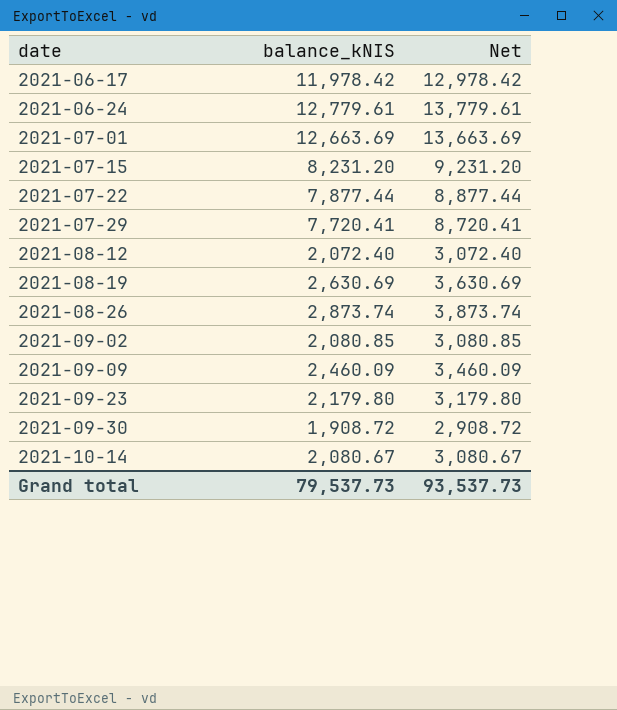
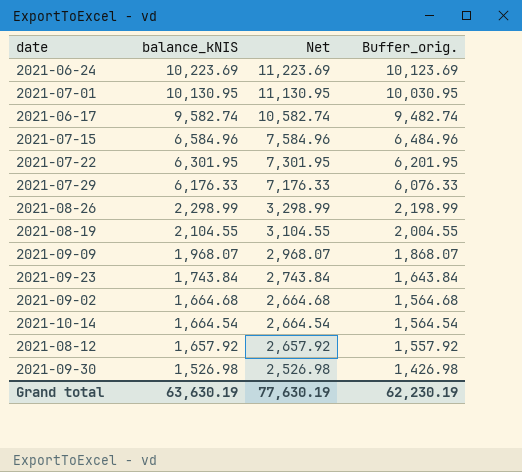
row order: date ascending -> balance_kNIS descending
column Buffer_orig. | formula: none -> [balance_kNIS] - 100
2021-06-24 | balance_kNIS: 12,779.61 -> 10,223.69
2021-06-24 | Net: 13,779.61 -> 11,223.69
2021-07-01 | balance_kNIS: 12,663.69 -> 10,130.95
2021-07-01 | Net: 13,663.69 -> 11,130.95
2021-06-17 | balance_kNIS: 11,978.42 -> 9,582.74
2021-06-17 | Net: 12,978.42 -> 10,582.74
2021-07-15 | balance_kNIS: 8,231.20 -> 6,584.96
2021-07-15 | Net: 9,231.20 -> 7,584.96
2021-07-22 | balance_kNIS: 7,877.44 -> 6,301.95
2021-07-22 | Net: 8,877.44 -> 7,301.95
2021-07-29 | balance_kNIS: 7,720.41 -> 6,176.33
2021-07-29 | Net: 8,720.41 -> 7,176.33
2021-08-26 | balance_kNIS: 2,873.74 -> 2,298.99
2021-08-26 | Net: 3,873.74 -> 3,298.99
2021-08-19 | balance_kNIS: 2,630.69 -> 2,104.55
2021-08-19 | Net: 3,630.69 -> 3,104.55
2021-09-09 | balance_kNIS: 2,460.09 -> 1,968.07
2021-09-09 | Net: 3,460.09 -> 2,968.07
2021-09-23 | balance_kNIS: 2,179.80 -> 1,743.84
2021-09-23 | Net: 3,179.80 -> 2,743.84
2021-09-02 | balance_kNIS: 2,080.85 -> 1,664.68
2021-09-02 | Net: 3,080.85 -> 2,664.68
2021-10-14 | balance_kNIS: 2,080.67 -> 1,664.54
2021-10-14 | Net: 3,080.67 -> 2,664.54
2021-08-12 | balance_kNIS: 2,072.40 -> 1,657.92
2021-08-12 | Net: 3,072.40 -> 2,657.92
2021-09-30 | balance_kNIS: 1,908.72 -> 1,526.98
2021-09-30 | Net: 2,908.72 -> 2,526.98
Grand total | balance_kNIS: 79,537.73 -> 63,630.19
Grand total | Net: 93,537.73 -> 77,630.19

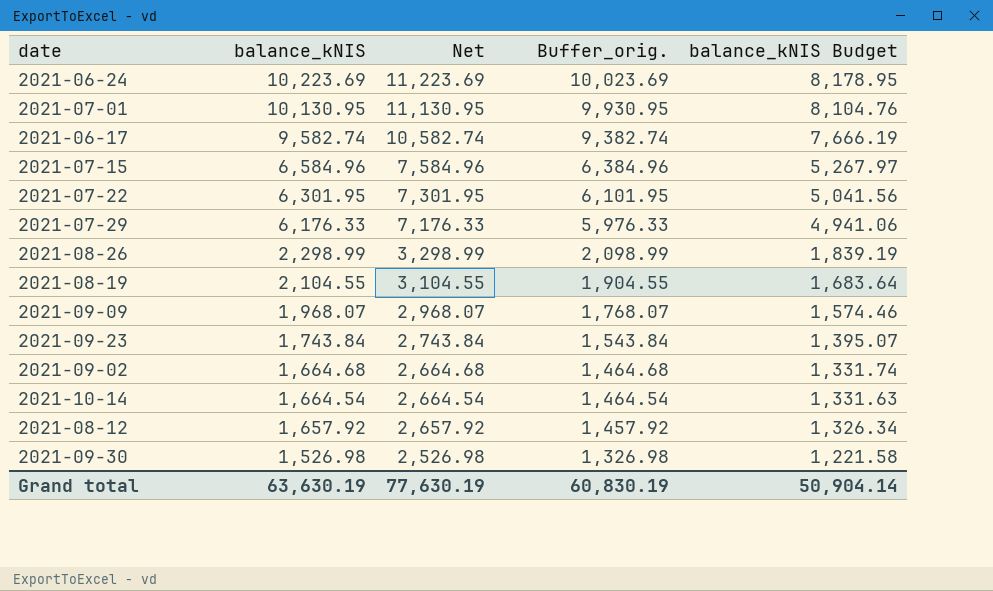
column Buffer_orig. | formula: [balance_kNIS] - 100 -> [balance_kNIS] - 200
column balance_kNIS Budget | formula: none -> [balance_kNIS] * 0.8
Grand total | Buffer_orig.: 62,230.19 -> 60,830.19

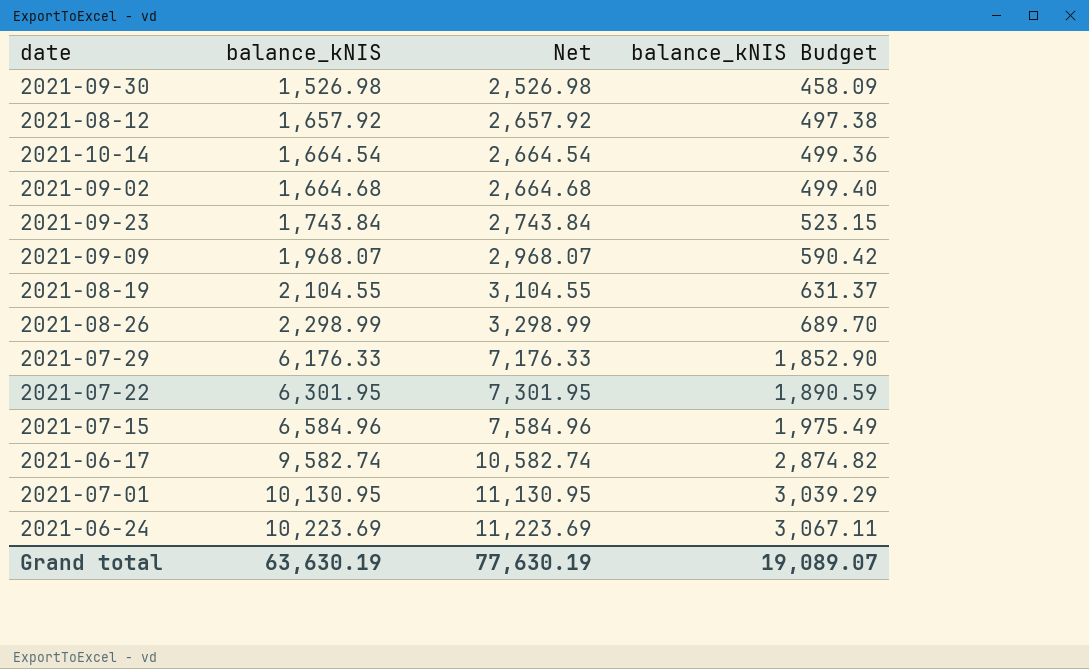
row order: balance_kNIS descending -> balance_kNIS ascending
column Buffer_orig. | formula: [balance_kNIS] - 200 -> none
column balance_kNIS Budget | formula: [balance_kNIS] * 0.8 -> [balance_kNIS] * 0.3
Grand total | balance_kNIS Budget: 50,904.14 -> 19,089.07

